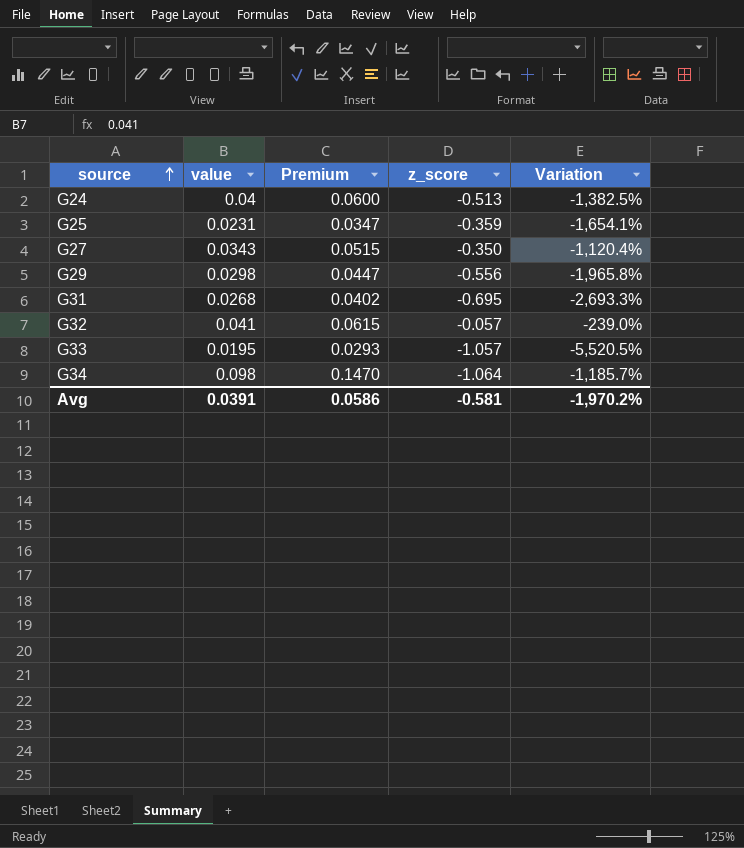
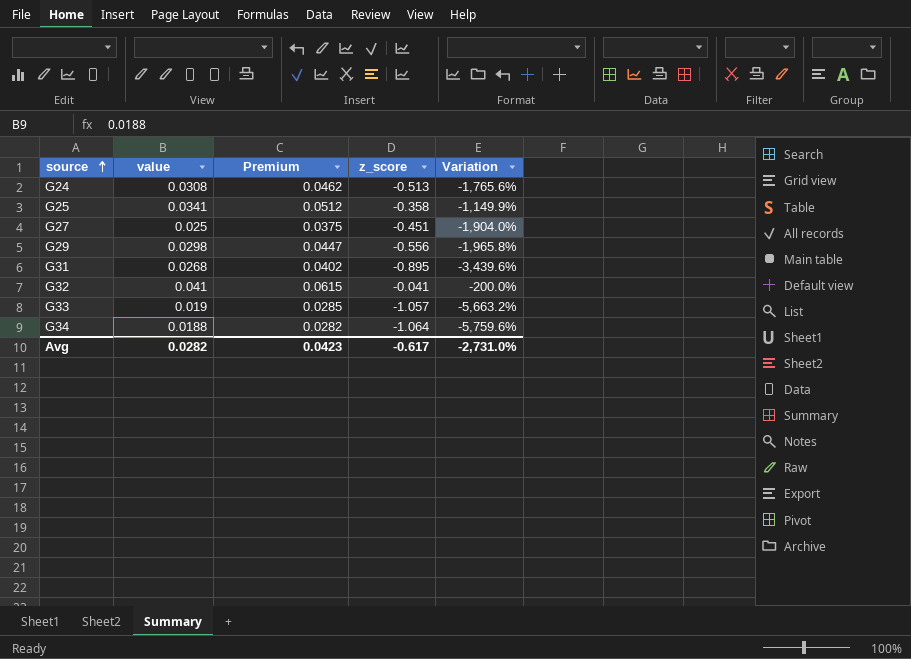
G24 | value: 0.04 -> 0.0308
G24 | Premium: 0.0600 -> 0.0462
G24 | Variation: -1,382.5% -> -1,765.6%
G25 | value: 0.0231 -> 0.0341
G25 | Premium: 0.0347 -> 0.0512
G25 | z_score: -0.359 -> -0.358
G25 | Variation: -1,654.1% -> -1,149.9%
G27 | value: 0.0343 -> 0.025
G27 | Premium: 0.0515 -> 0.0375
G27 | z_score: -0.350 -> -0.451
G27 | Variation: -1,120.4% -> -1,904.0%
G31 | z_score: -0.695 -> -0.895
G31 | Variation: -2,693.3% -> -3,439.6%
G32 | z_score: -0.057 -> -0.041
G32 | Variation: -239.0% -> -200.0%
G33 | value: 0.0195 -> 0.019
G33 | Premium: 0.0293 -> 0.0285
G33 | Variation: -5,520.5% -> -5,663.2%
G34 | value: 0.098 -> 0.0188
G34 | Premium: 0.1470 -> 0.0282
G34 | Variation: -1,185.7% -> -5,759.6%
Avg | value: 0.0391 -> 0.0282
Avg | Premium: 0.0586 -> 0.0423
Avg | z_score: -0.581 -> -0.617
Avg | Variation: -1,970.2% -> -2,731.0%

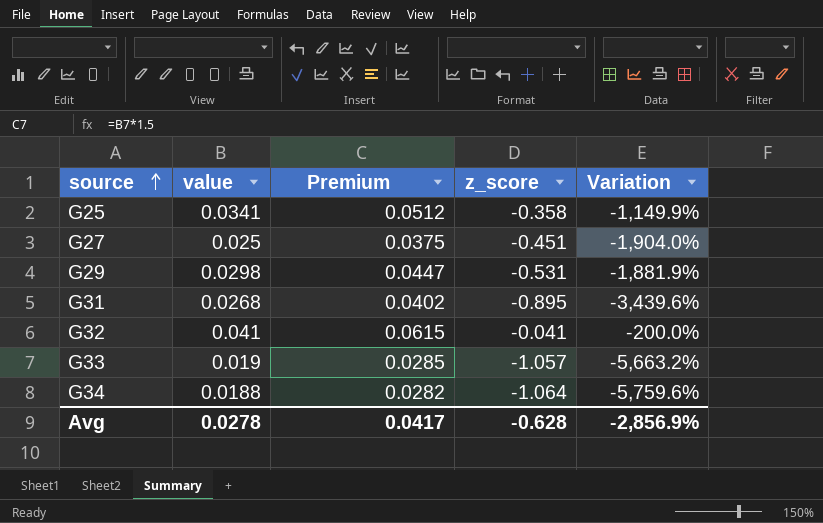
row G24: 0.0308 | 0.0462 | -0.513 | -1,765.6% -> none
G29 | z_score: -0.556 -> -0.531
G29 | Variation: -1,965.8% -> -1,881.9%
Avg | value: 0.0282 -> 0.0278
Avg | Premium: 0.0423 -> 0.0417
Avg | z_score: -0.617 -> -0.628
Avg | Variation: -2,731.0% -> -2,856.9%

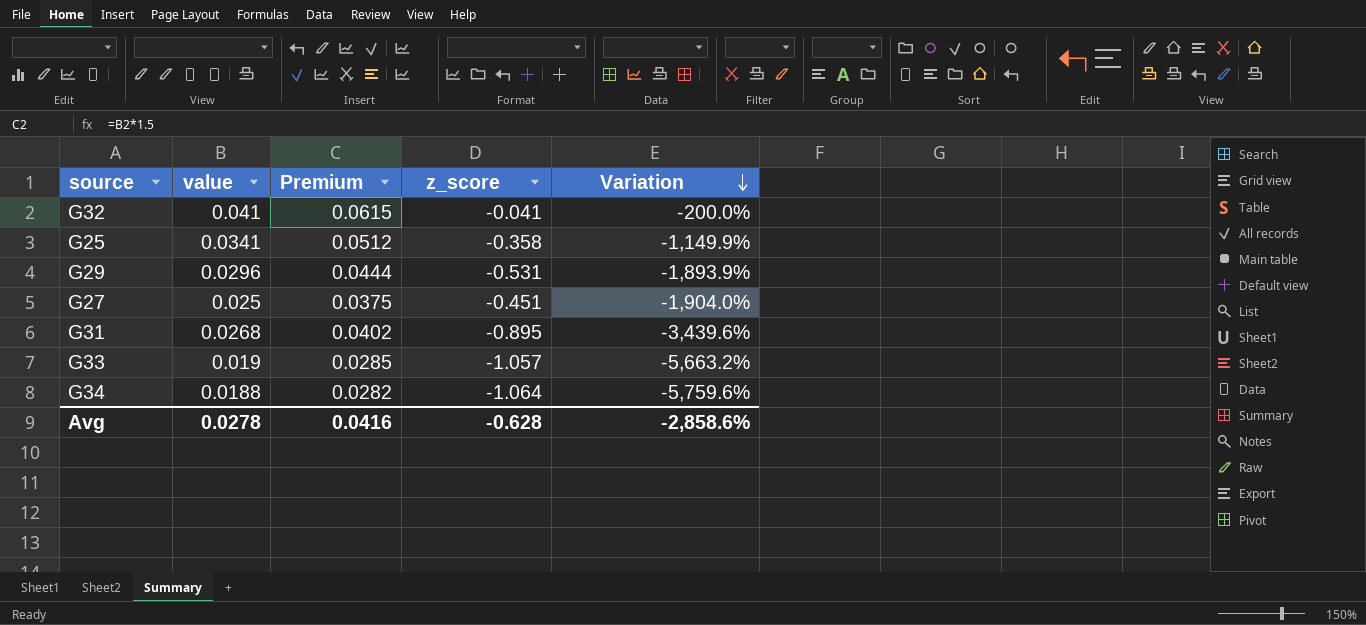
row order: source ascending -> Variation descending
G29 | value: 0.0298 -> 0.0296
G29 | Premium: 0.0447 -> 0.0444
G29 | Variation: -1,881.9% -> -1,893.9%
Avg | Premium: 0.0417 -> 0.0416
Avg | Variation: -2,856.9% -> -2,858.6%

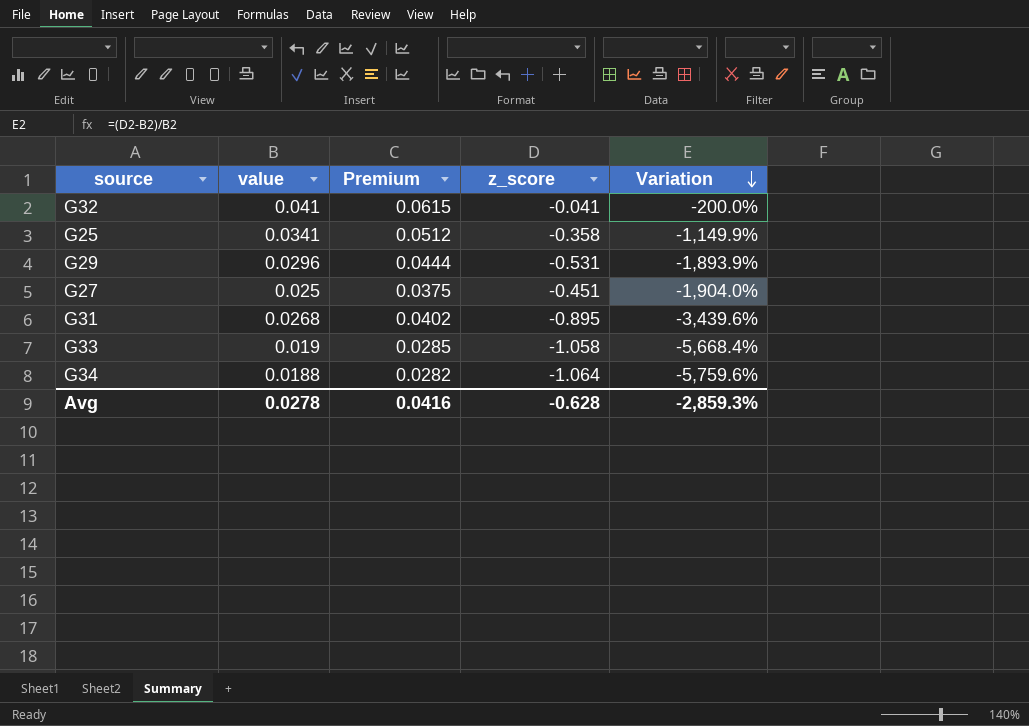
G33 | z_score: -1.057 -> -1.058
G33 | Variation: -5,663.2% -> -5,668.4%
Avg | Variation: -2,858.6% -> -2,859.3%

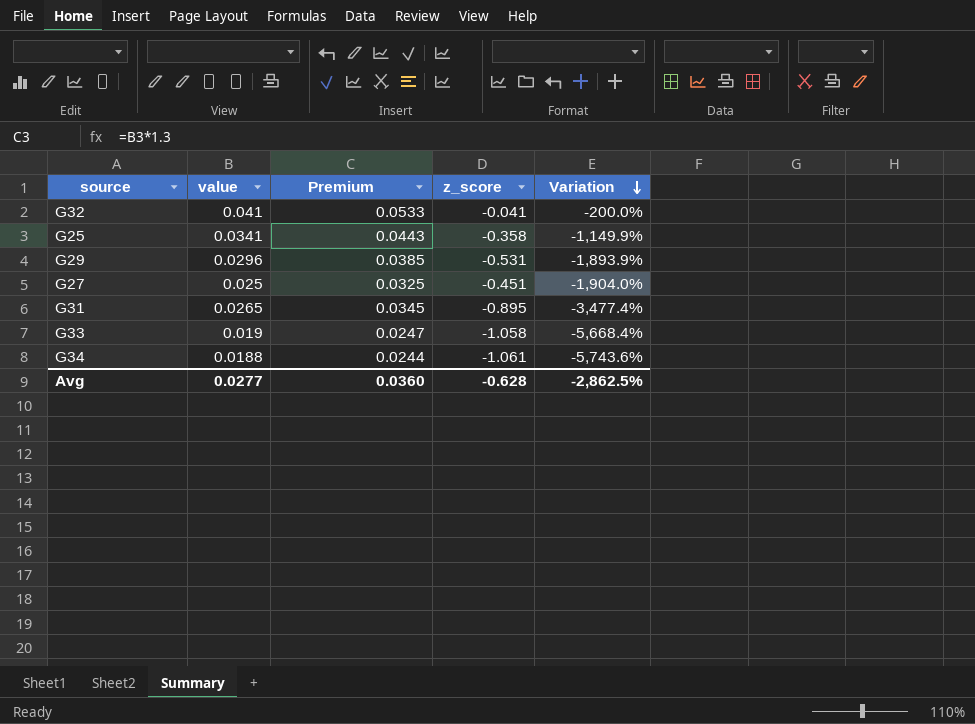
column Premium | formula: [value] * 1.5 -> [value] * 1.3
G31 | value: 0.0268 -> 0.0265
G31 | Variation: -3,439.6% -> -3,477.4%
G34 | z_score: -1.064 -> -1.061
G34 | Variation: -5,759.6% -> -5,743.6%
Avg | value: 0.0278 -> 0.0277
Avg | Premium: 0.0416 -> 0.0360
Avg | Variation: -2,859.3% -> -2,862.5%

